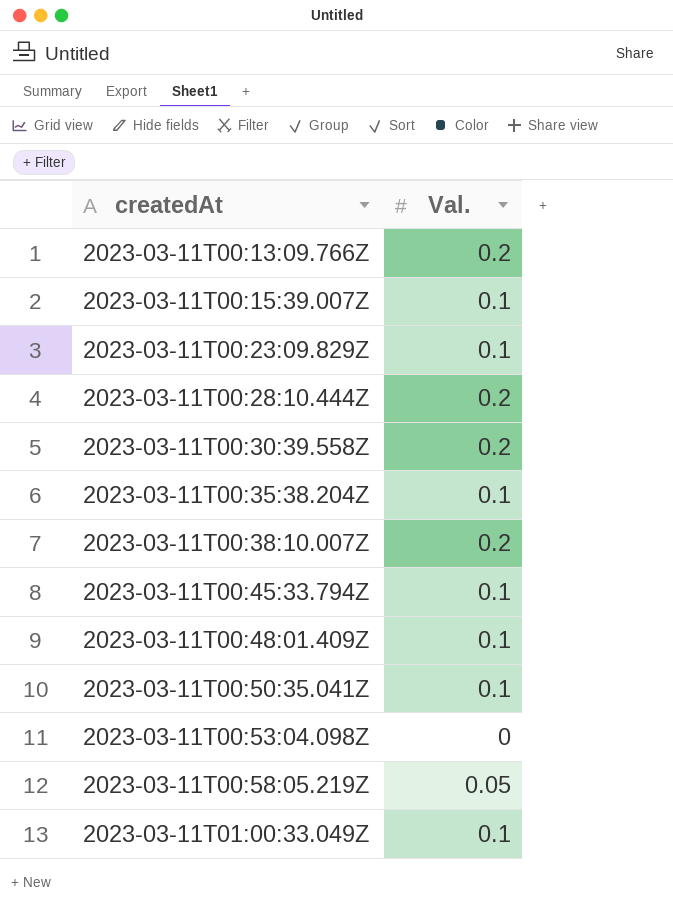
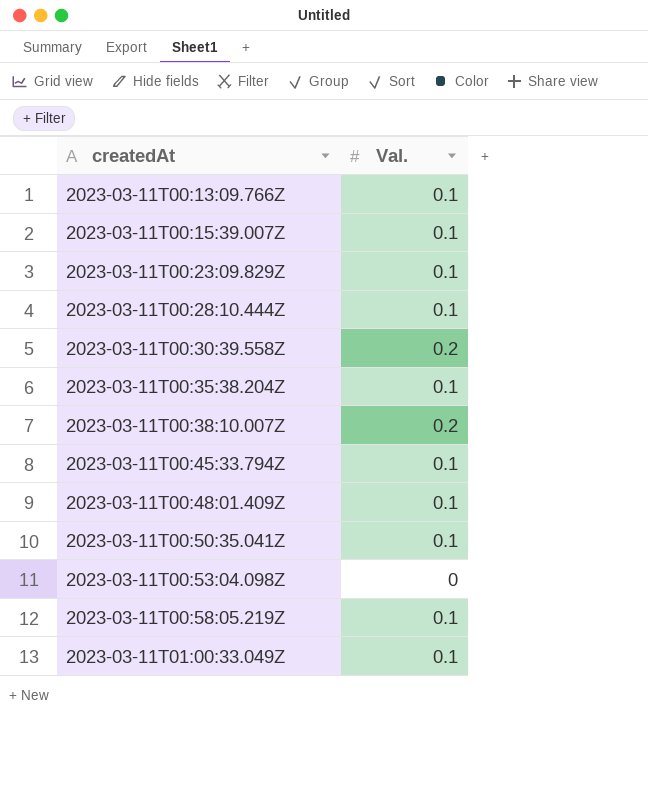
2023-03-11T00:13:09.766Z | Val.: 0.2 -> 0.1
2023-03-11T00:28:10.444Z | Val.: 0.2 -> 0.1
2023-03-11T00:58:05.219Z | Val.: 0.05 -> 0.1

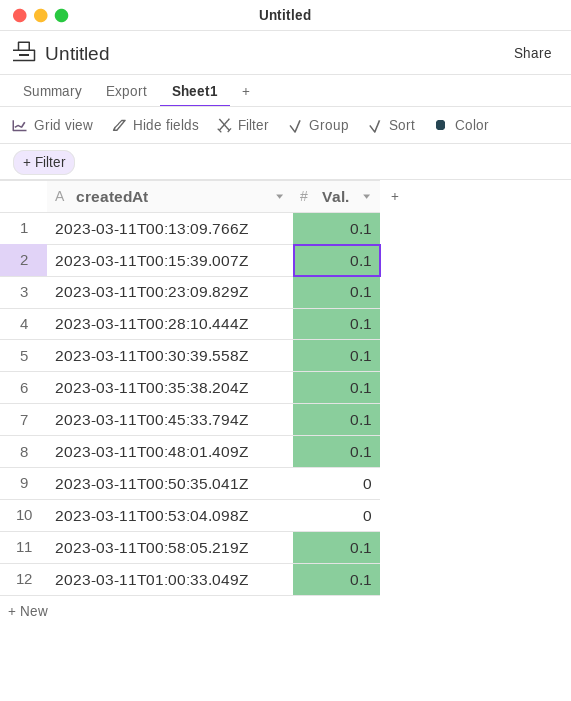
row 2023-03-11T00:38:10.007Z: 0.2 -> none
2023-03-11T00:30:39.558Z | Val.: 0.2 -> 0.1
2023-03-11T00:50:35.041Z | Val.: 0.1 -> 0

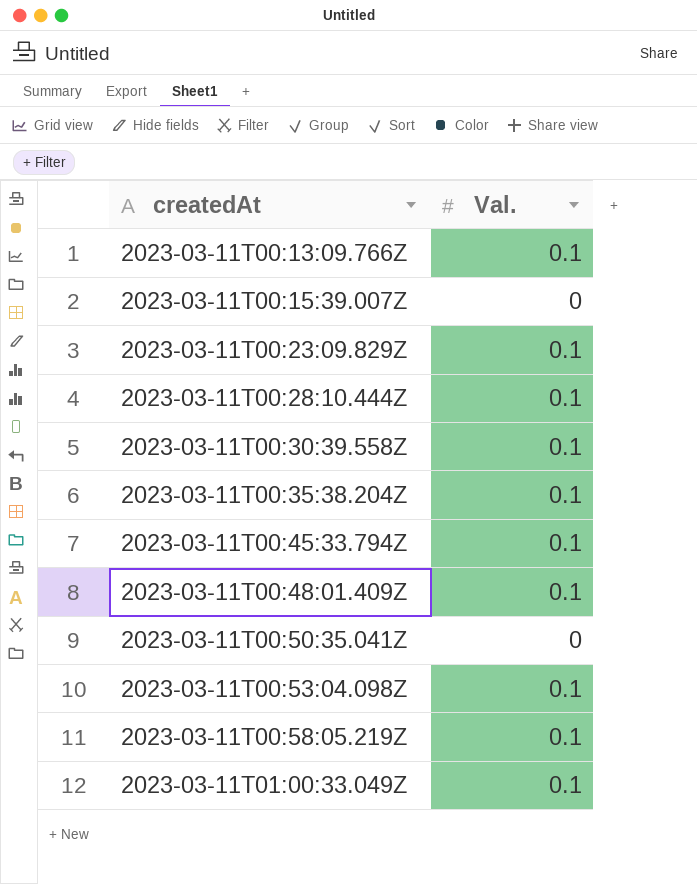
2023-03-11T00:15:39.007Z | Val.: 0.1 -> 0
2023-03-11T00:53:04.098Z | Val.: 0 -> 0.1

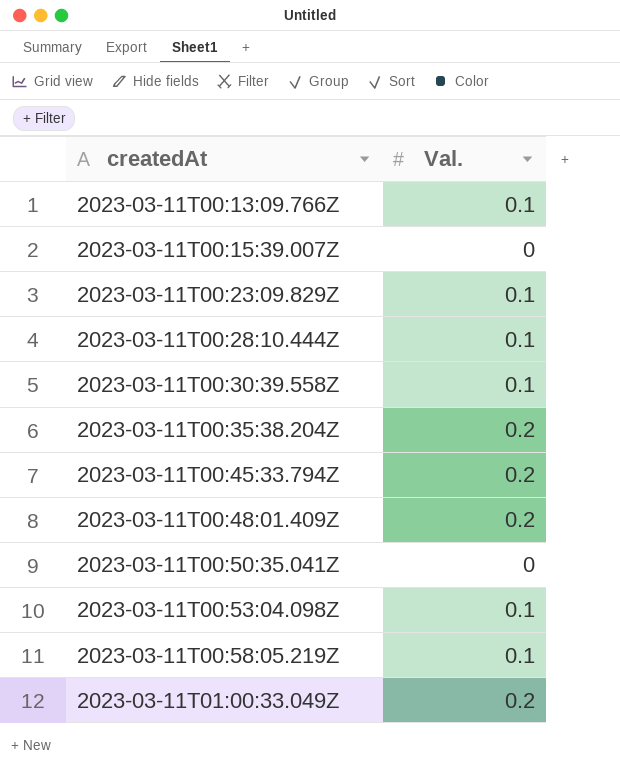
2023-03-11T00:35:38.204Z | Val.: 0.1 -> 0.2
2023-03-11T00:45:33.794Z | Val.: 0.1 -> 0.2
2023-03-11T00:48:01.409Z | Val.: 0.1 -> 0.2
2023-03-11T01:00:33.049Z | Val.: 0.1 -> 0.2

